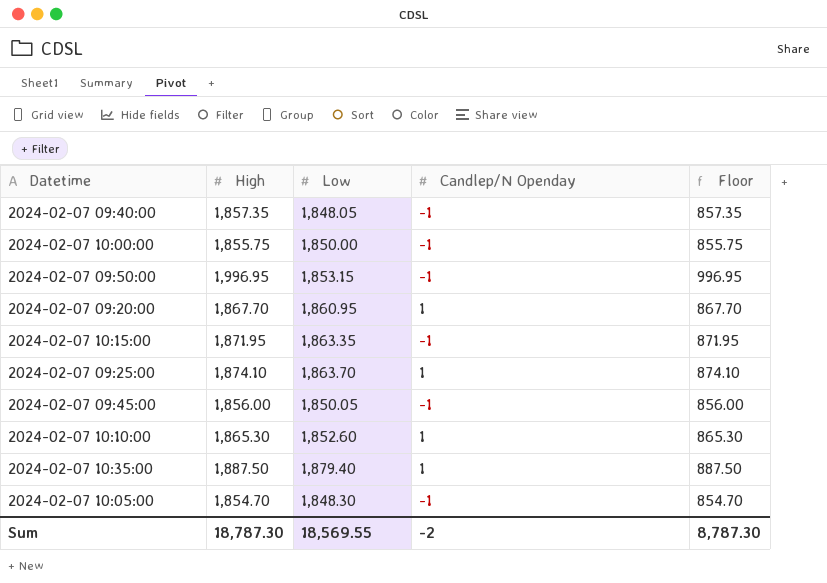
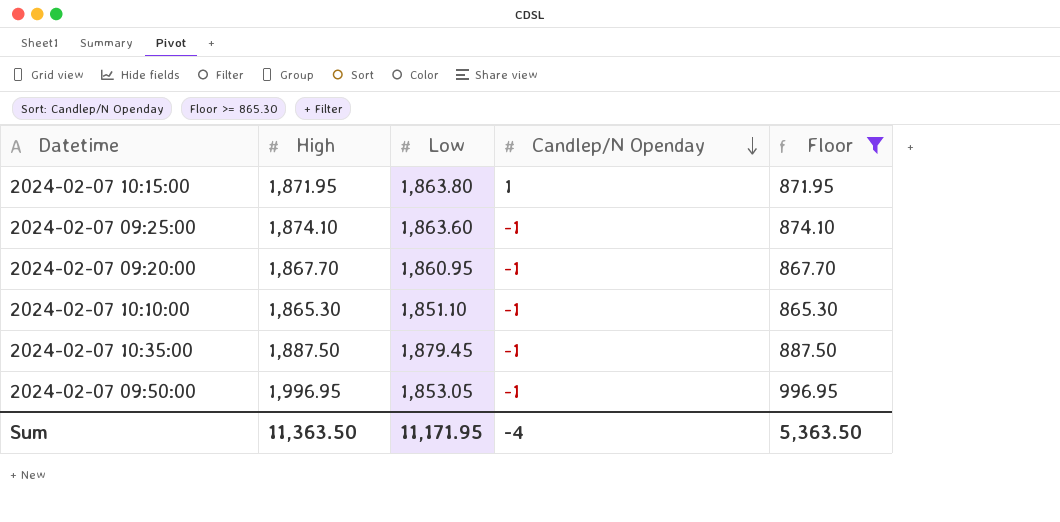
filter: none -> Floor >= 865.30
row order: none -> Candlep/N Openday descending
2024-02-07 10:15:00 | Low: 1,863.35 -> 1,863.80
2024-02-07 10:15:00 | Candlep/N Openday: -1 -> 1
2024-02-07 09:25:00 | Low: 1,863.70 -> 1,863.60
2024-02-07 09:25:00 | Candlep/N Openday: 1 -> -1
2024-02-07 09:20:00 | Candlep/N Openday: 1 -> -1
2024-02-07 10:10:00 | Low: 1,852.60 -> 1,851.10
2024-02-07 10:10:00 | Candlep/N Openday: 1 -> -1
2024-02-07 10:35:00 | Low: 1,879.40 -> 1,879.45
2024-02-07 10:35:00 | Candlep/N Openday: 1 -> -1
2024-02-07 09:50:00 | Low: 1,853.15 -> 1,853.05
Sum | High: 18,787.30 -> 11,363.50
Sum | Low: 18,569.55 -> 11,171.95
Sum | Candlep/N Openday: -2 -> -4
Sum | Floor: 8,787.30 -> 5,363.50

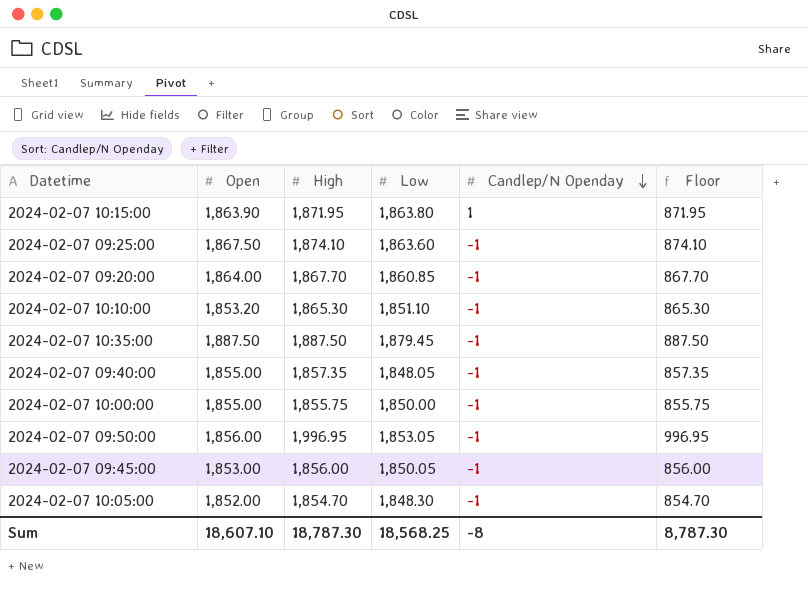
filter: Floor >= 865.30 -> none
column Open | position: none -> 2
2024-02-07 09:20:00 | Low: 1,860.95 -> 1,860.85
Sum | High: 11,363.50 -> 18,787.30
Sum | Low: 11,171.95 -> 18,568.25
Sum | Candlep/N Openday: -4 -> -8
Sum | Floor: 5,363.50 -> 8,787.30

